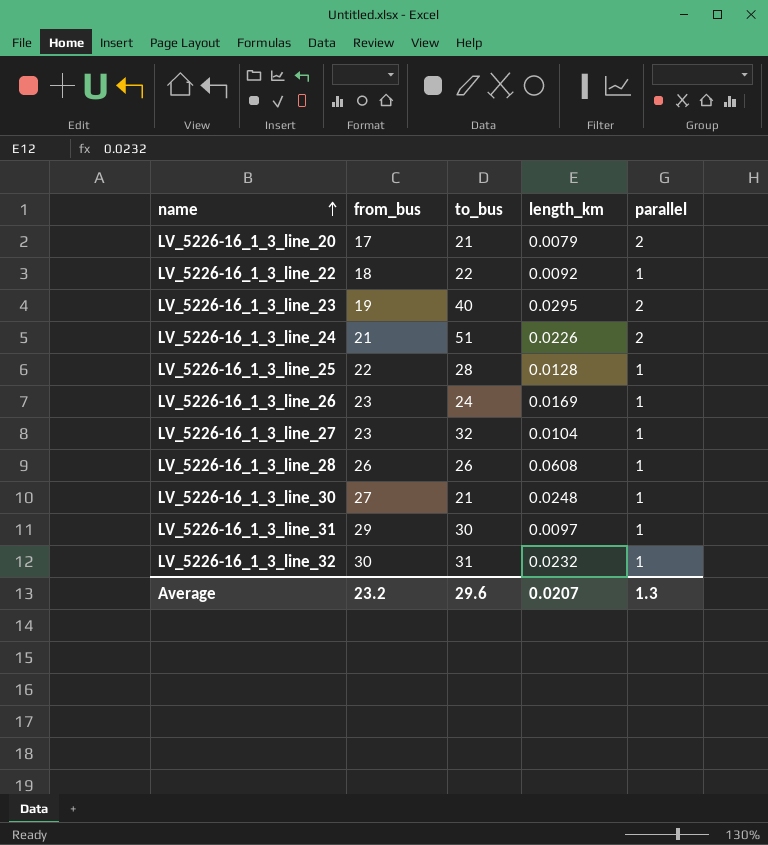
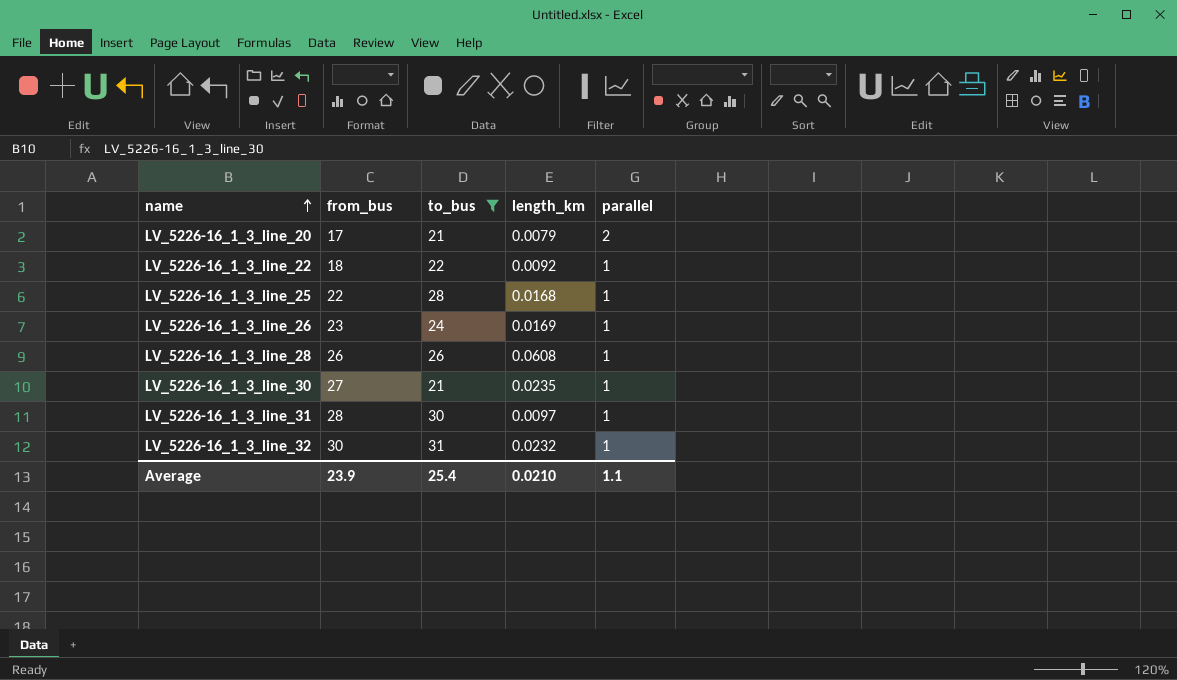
filter: none -> to_bus <= 31
LV_5226-16_1_3_line_25 | length_km: 0.0128 -> 0.0168
LV_5226-16_1_3_line_30 | length_km: 0.0248 -> 0.0235
LV_5226-16_1_3_line_31 | from_bus: 29 -> 28
Average | from_bus: 23.2 -> 23.9
Average | to_bus: 29.6 -> 25.4
Average | length_km: 0.0207 -> 0.0210
Average | parallel: 1.3 -> 1.1

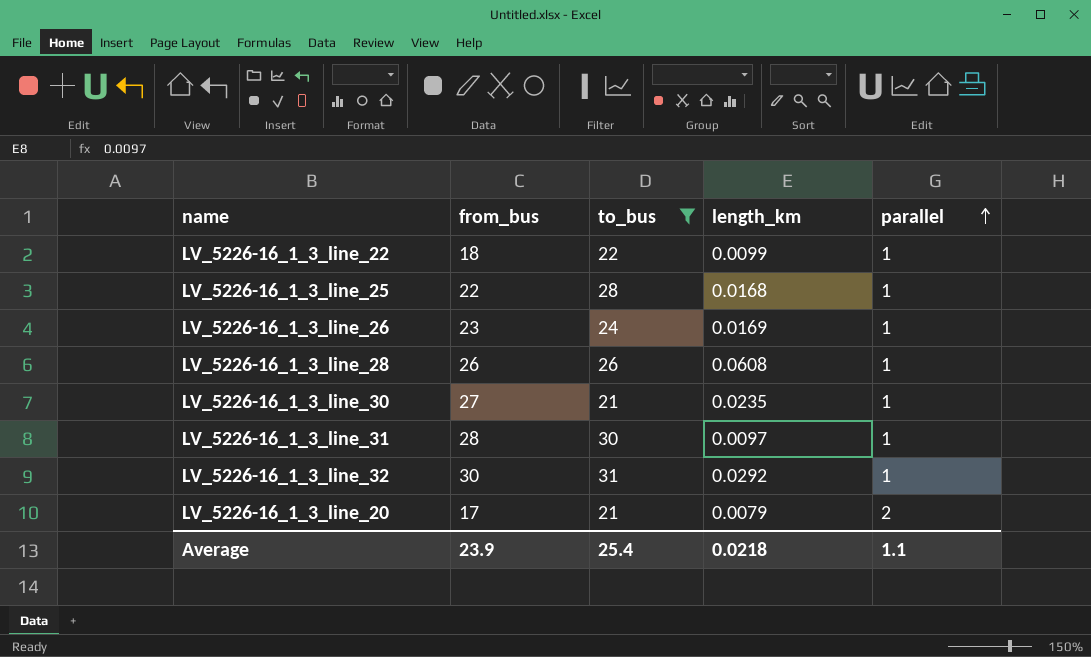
row order: name ascending -> parallel ascending
LV_5226-16_1_3_line_22 | length_km: 0.0092 -> 0.0099
LV_5226-16_1_3_line_32 | length_km: 0.0232 -> 0.0292
Average | length_km: 0.0210 -> 0.0218

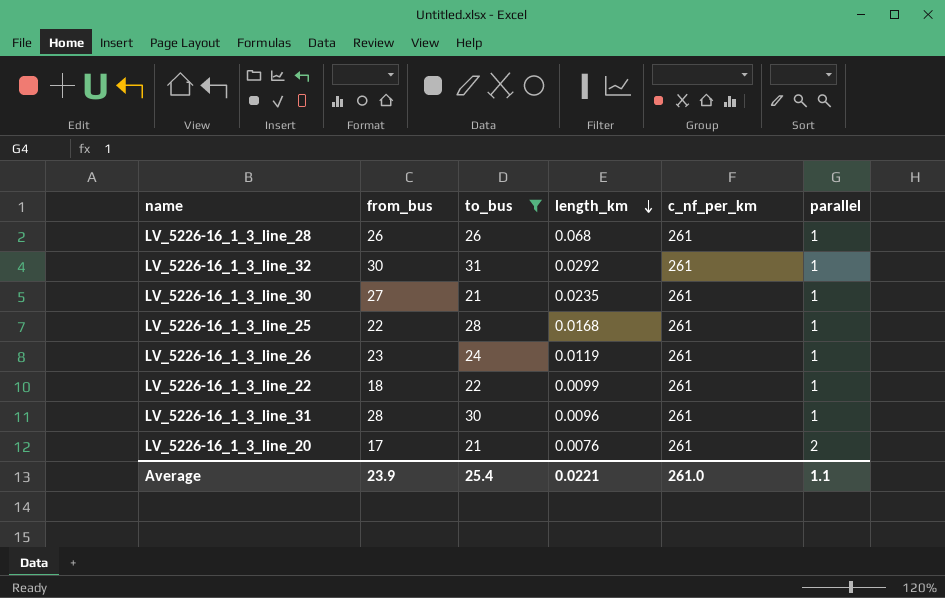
row order: parallel ascending -> length_km descending
column c_nf_per_km | position: none -> 5
LV_5226-16_1_3_line_28 | length_km: 0.0608 -> 0.068
LV_5226-16_1_3_line_26 | length_km: 0.0169 -> 0.0119
LV_5226-16_1_3_line_31 | length_km: 0.0097 -> 0.0096
LV_5226-16_1_3_line_20 | length_km: 0.0079 -> 0.0076
Average | length_km: 0.0218 -> 0.0221

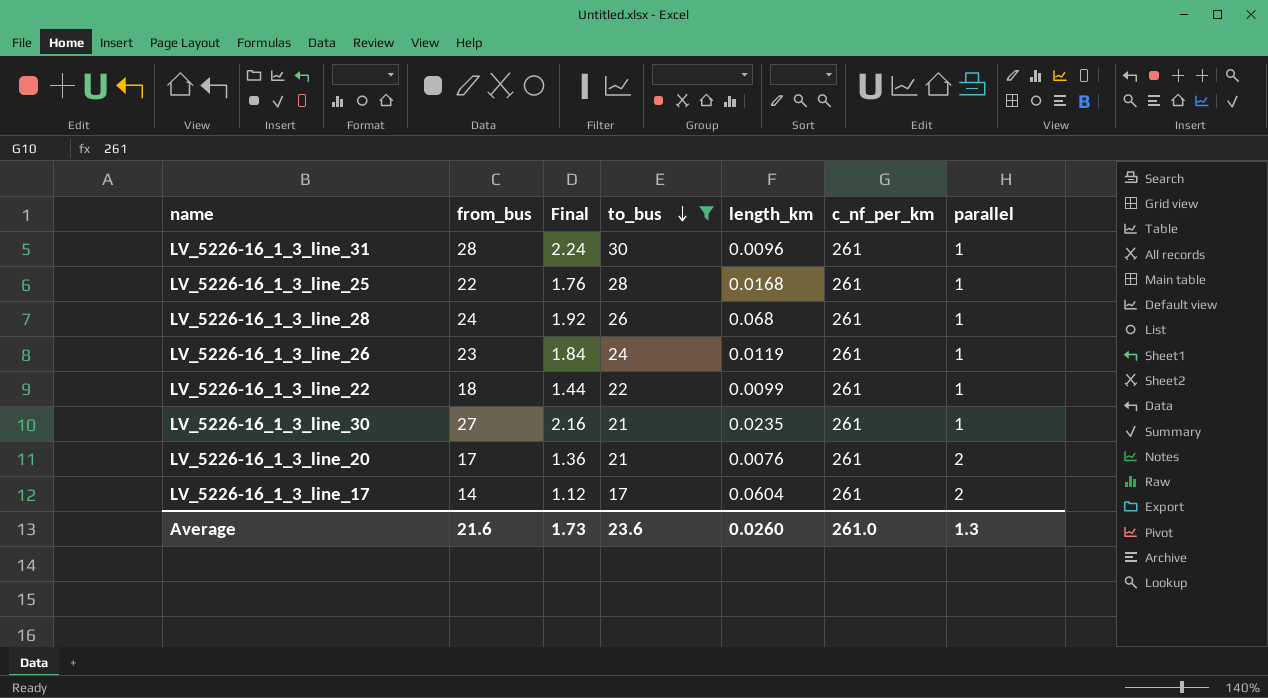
row order: length_km descending -> to_bus descending
column Final | formula: none -> [from_bus] * 0.08
row LV_5226-16_1_3_line_32: 30 | 31 | 0.0292 | 261 | 1 -> none
LV_5226-16_1_3_line_28 | from_bus: 26 -> 24
row LV_5226-16_1_3_line_17: none -> 14 | 1.12 | 17 | 0.0604 | 261 | 2
Average | from_bus: 23.9 -> 21.6
Average | to_bus: 25.4 -> 23.6
Average | length_km: 0.0221 -> 0.0260
Average | parallel: 1.1 -> 1.3

